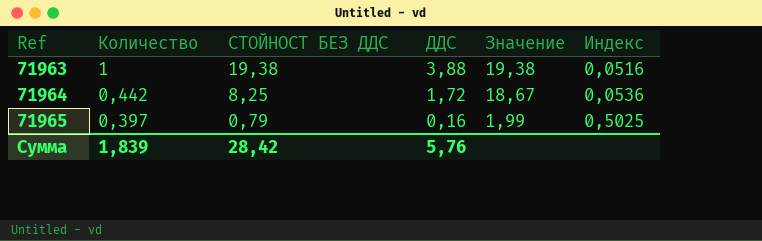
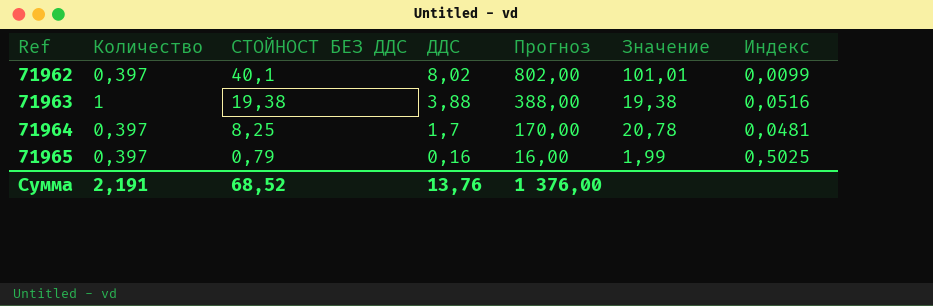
column Прогноз | formula: none -> [ДДС] * 100
row 71962: none -> 0,397 | 40,1 | 8,02 | 802,00 | 101,01 | 0,0099
71964 | Количество: 0,442 -> 0,397
71964 | ДДС: 1,72 -> 1,7
71964 | Значение: 18,67 -> 20,78
71964 | Индекс: 0,0536 -> 0,0481
Сумма | Количество: 1,839 -> 2,191
Сумма | СТОЙНОСТ БЕЗ ДДС: 28,42 -> 68,52
Сумма | ДДС: 5,76 -> 13,76

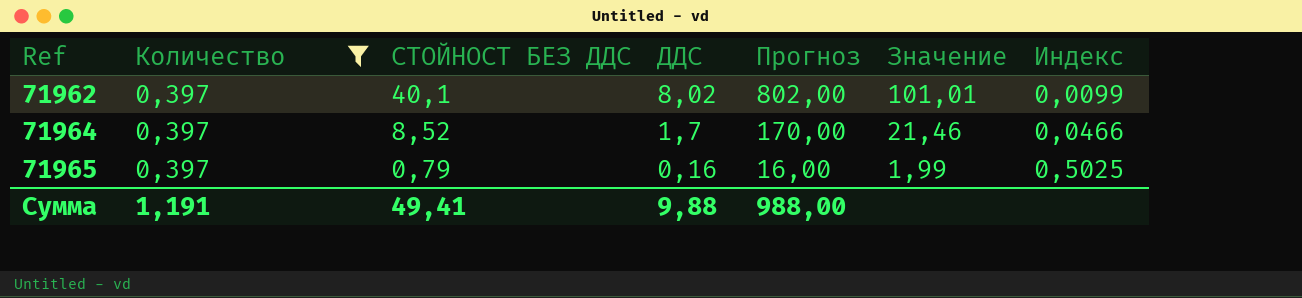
filter: none -> Количество = 0,397
71964 | СТОЙНОСТ БЕЗ ДДС: 8,25 -> 8,52
71964 | Значение: 20,78 -> 21,46
71964 | Индекс: 0,0481 -> 0,0466
Сумма | Количество: 2,191 -> 1,191
Сумма | СТОЙНОСТ БЕЗ ДДС: 68,52 -> 49,41
Сумма | ДДС: 13,76 -> 9,88
Сумма | Прогноз: 1 376,00 -> 988,00

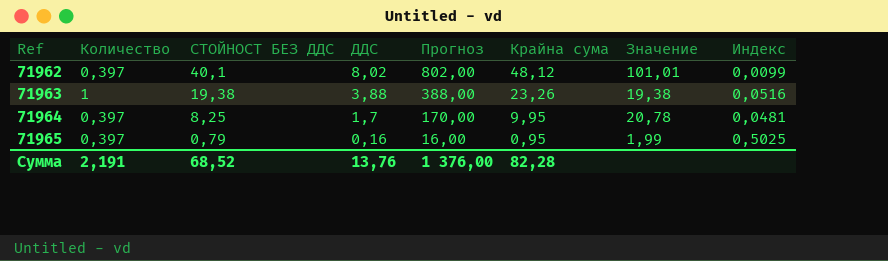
filter: Количество = 0,397 -> none
column Крайна сума | formula: none -> [СТОЙНОСТ БЕЗ ДДС] + [ДДС]
71964 | СТОЙНОСТ БЕЗ ДДС: 8,52 -> 8,25
71964 | Значение: 21,46 -> 20,78
71964 | Индекс: 0,0466 -> 0,0481
Сумма | Количество: 1,191 -> 2,191
Сумма | СТОЙНОСТ БЕЗ ДДС: 49,41 -> 68,52
Сумма | ДДС: 9,88 -> 13,76
Сумма | Прогноз: 988,00 -> 1 376,00

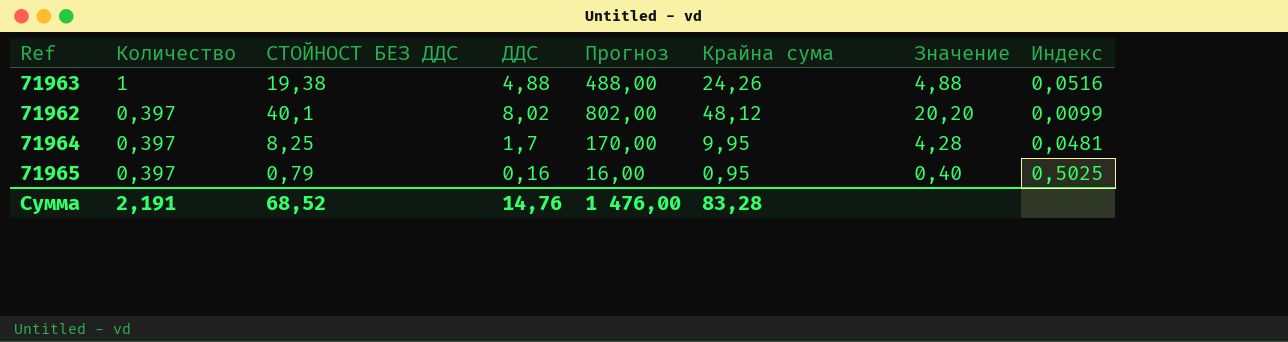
row order: Ref ascending -> Количество descending
column Значение | formula: [СТОЙНОСТ БЕЗ ДДС] / [Количество] -> [ДДС] / [Количество]
71963 | ДДС: 3,88 -> 4,88
71963 | Прогноз: 388,00 -> 488,00
71963 | Крайна сума: 23,26 -> 24,26
Сумма | ДДС: 13,76 -> 14,76
Сумма | Прогноз: 1 376,00 -> 1 476,00
Сумма | Крайна сума: 82,28 -> 83,28

